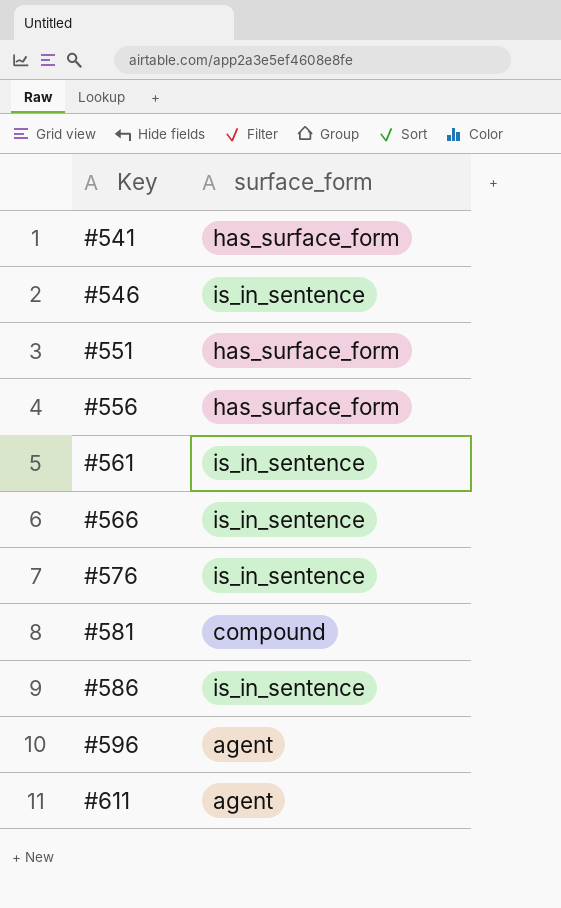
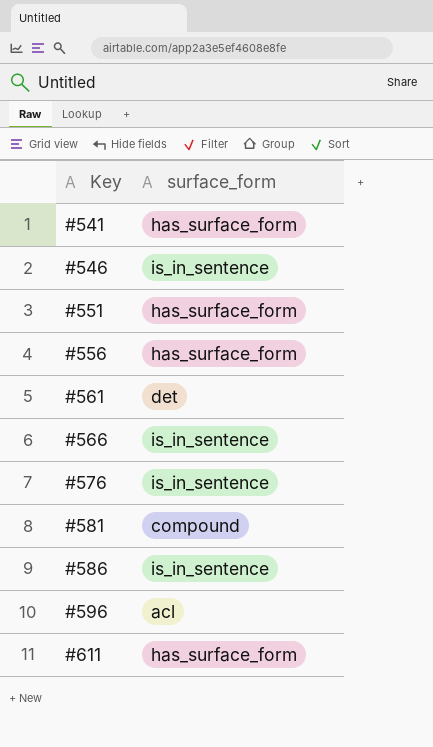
#561 | surface_form: is_in_sentence -> det
#596 | surface_form: agent -> acl
#611 | surface_form: agent -> has_surface_form

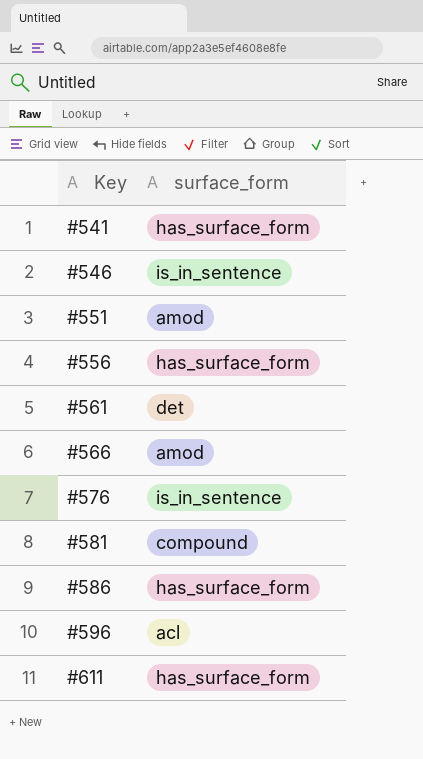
#551 | surface_form: has_surface_form -> amod
#566 | surface_form: is_in_sentence -> amod
#586 | surface_form: is_in_sentence -> has_surface_form

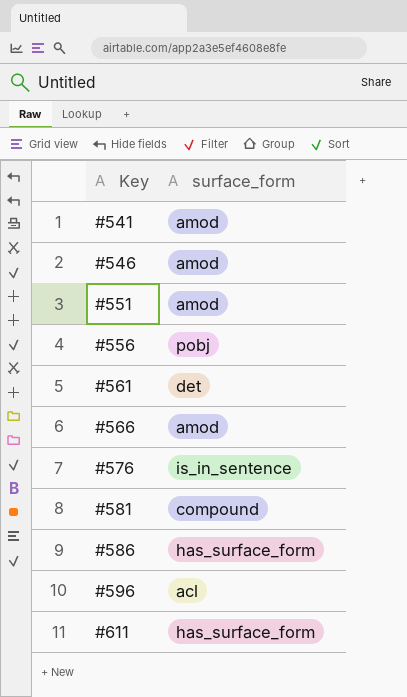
#541 | surface_form: has_surface_form -> amod
#546 | surface_form: is_in_sentence -> amod
#556 | surface_form: has_surface_form -> pobj

